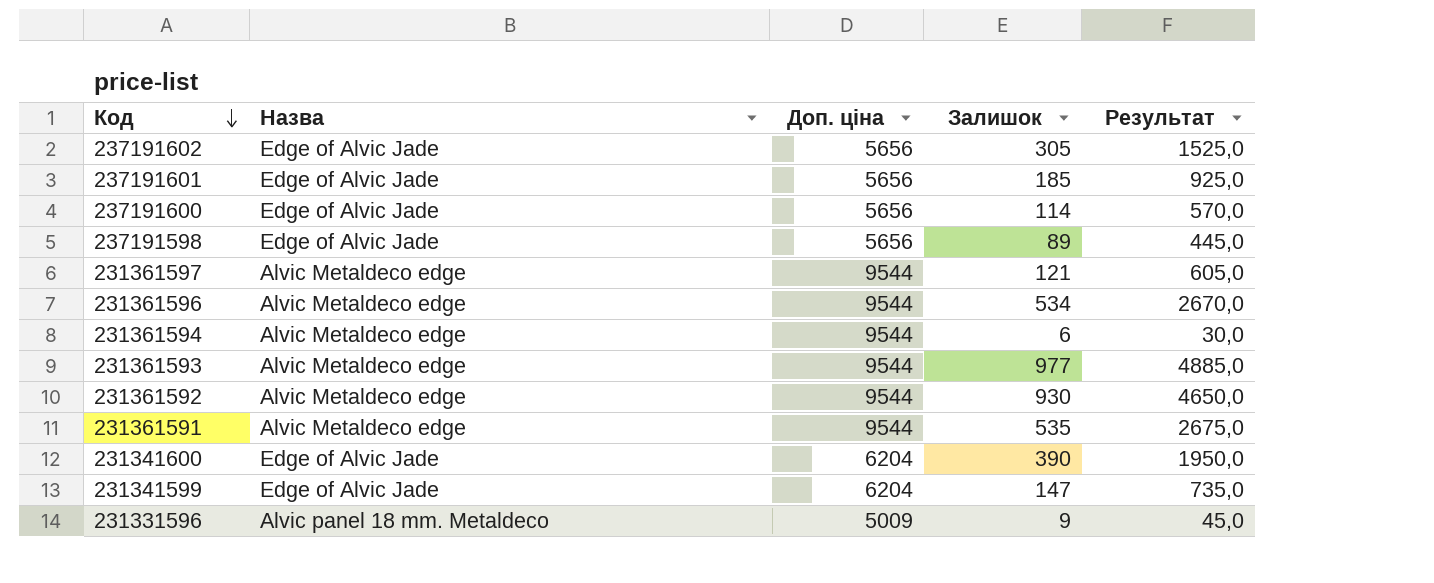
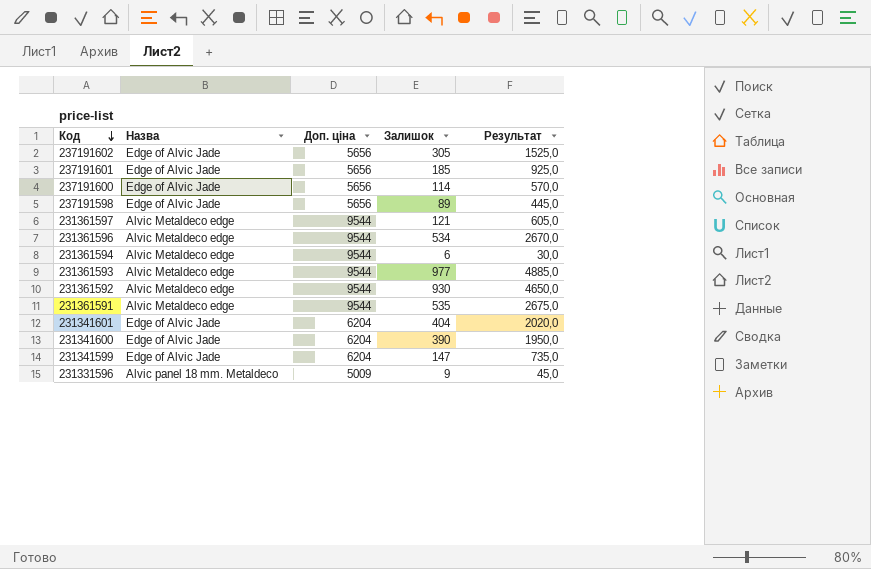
row 231341601: none -> Edge of Alvic Jade | 6204 | 404 | 2020,0

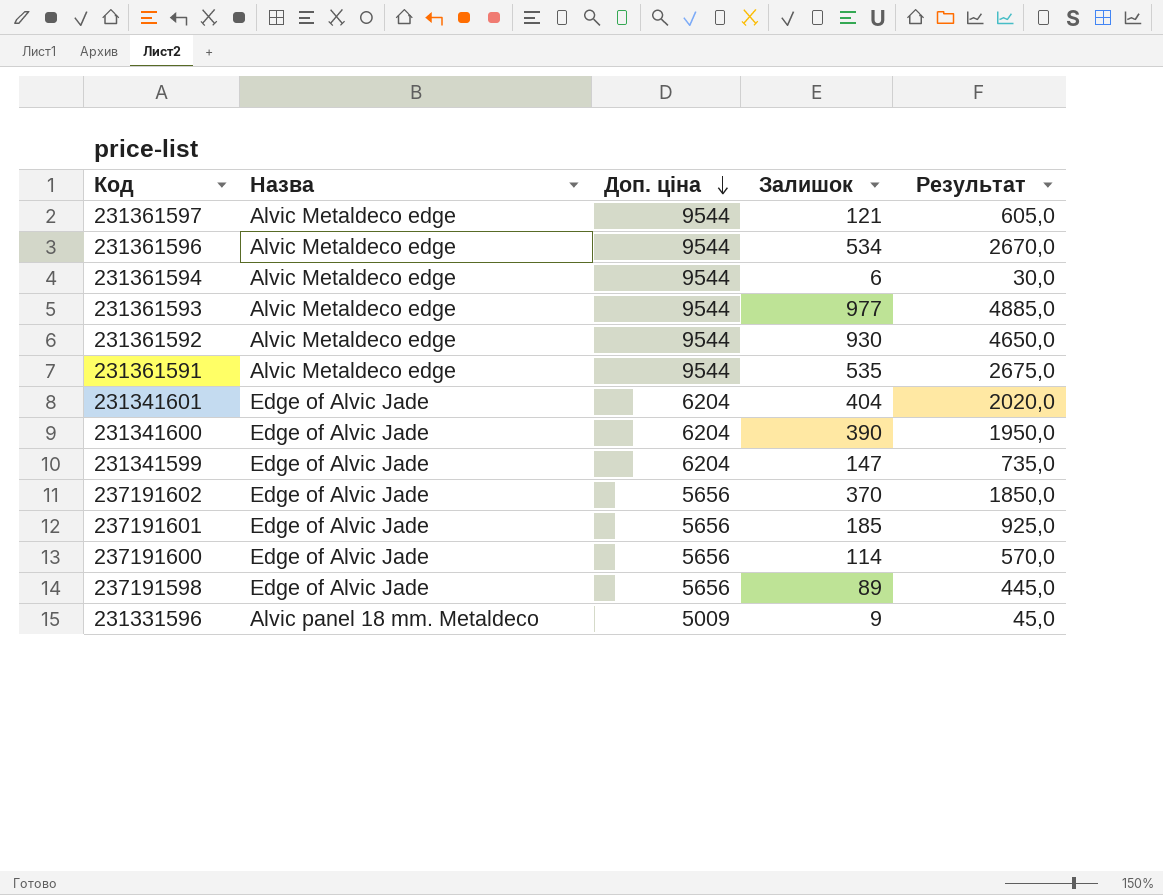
row order: Код descending -> Доп. ціна descending
237191602 | Залишок: 305 -> 370
237191602 | Результат: 1525,0 -> 1850,0

